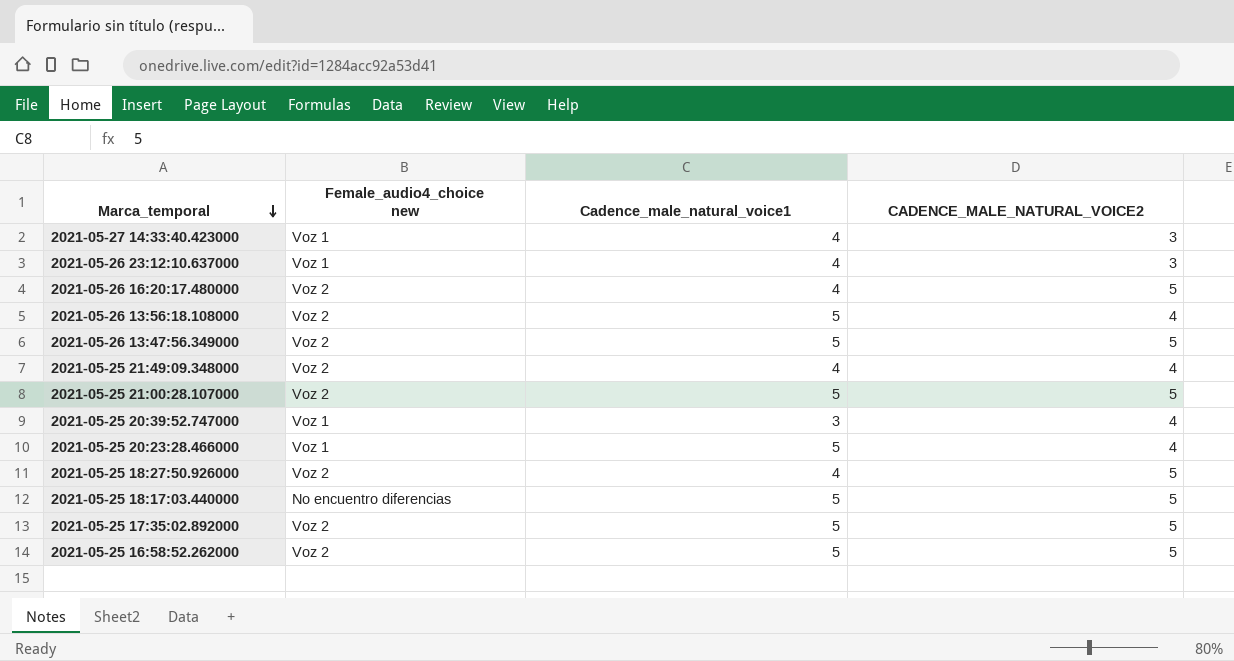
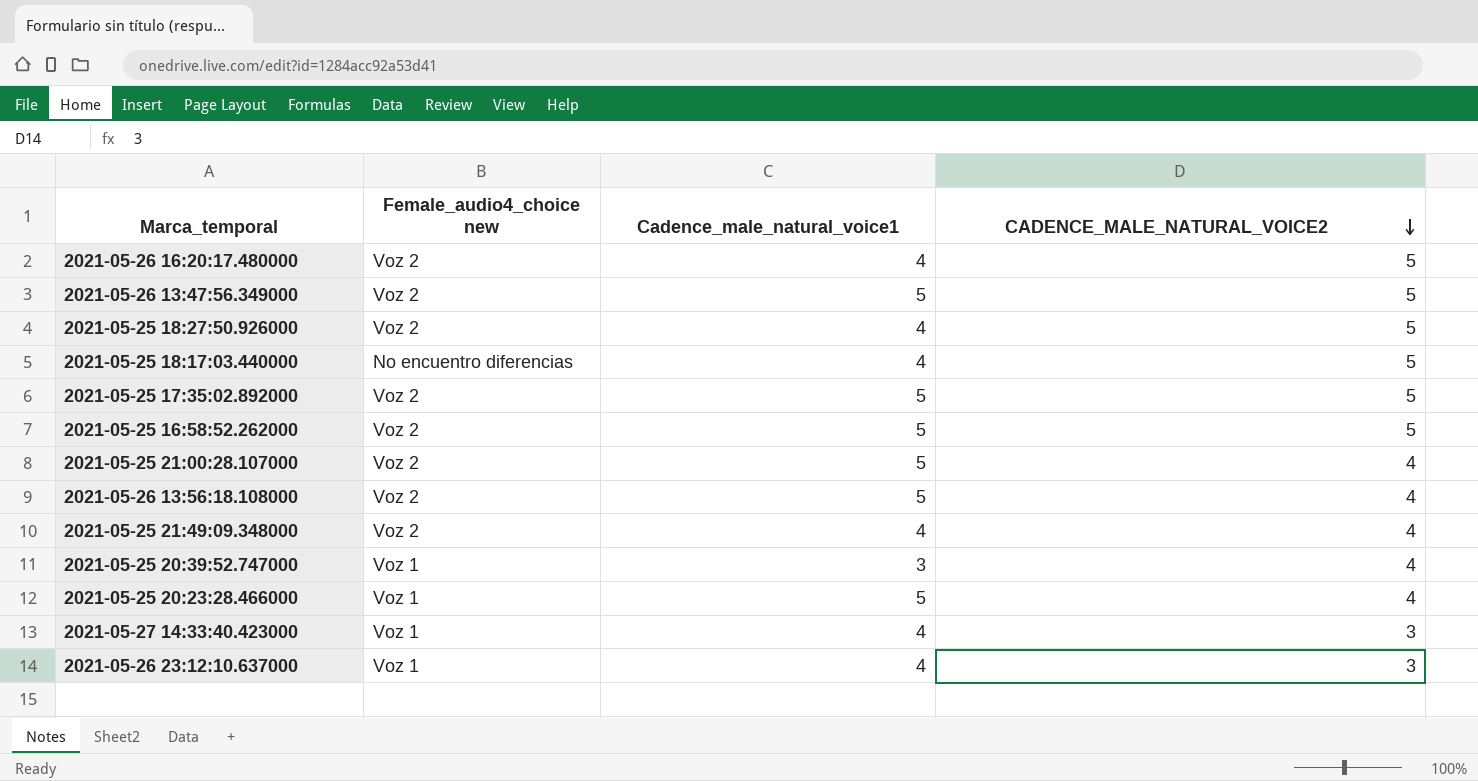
row order: Marca_temporal descending -> CADENCE_MALE_NATURAL_VOICE2 descending
2021-05-25 18:17:03.440000 | Cadence_male_natural_voice1: 5 -> 4
2021-05-25 21:00:28.107000 | CADENCE_MALE_NATURAL_VOICE2: 5 -> 4

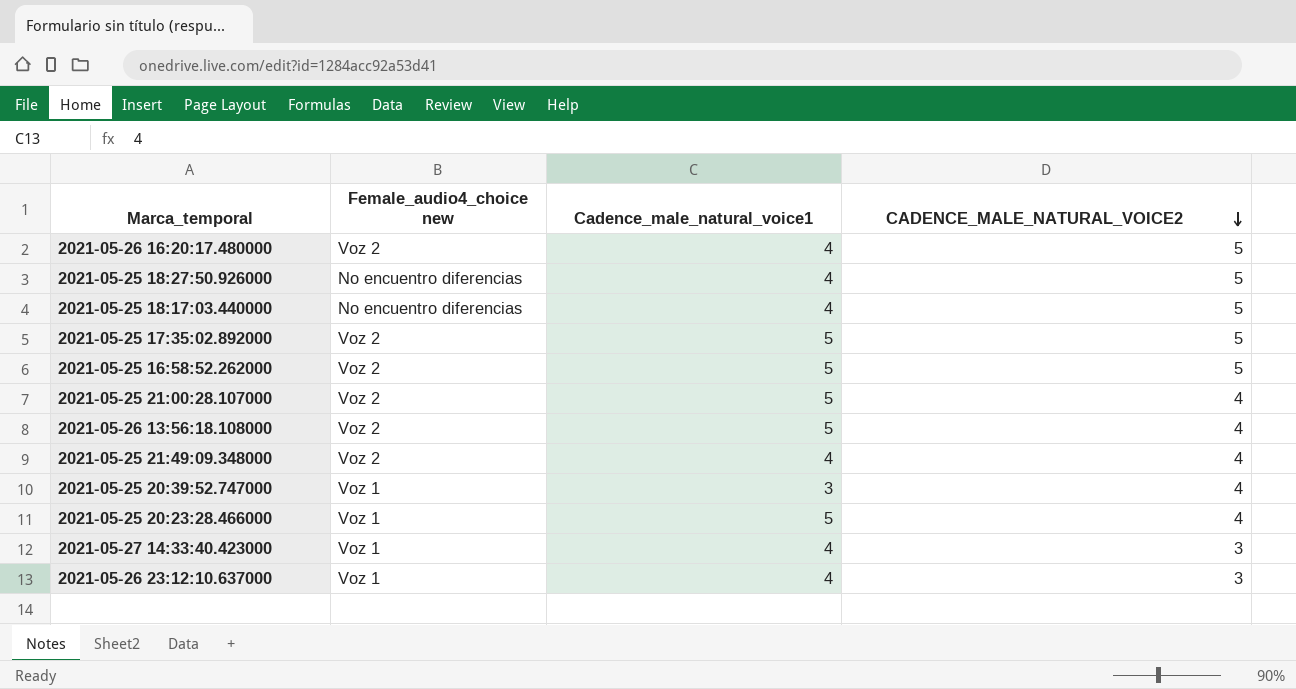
row 2021-05-26 13:47:56.349000: Voz 2 | 5 | 5 -> none
2021-05-25 18:27:50.926000 | Female_audio4_choice new: Voz 2 -> No encuentro diferencias

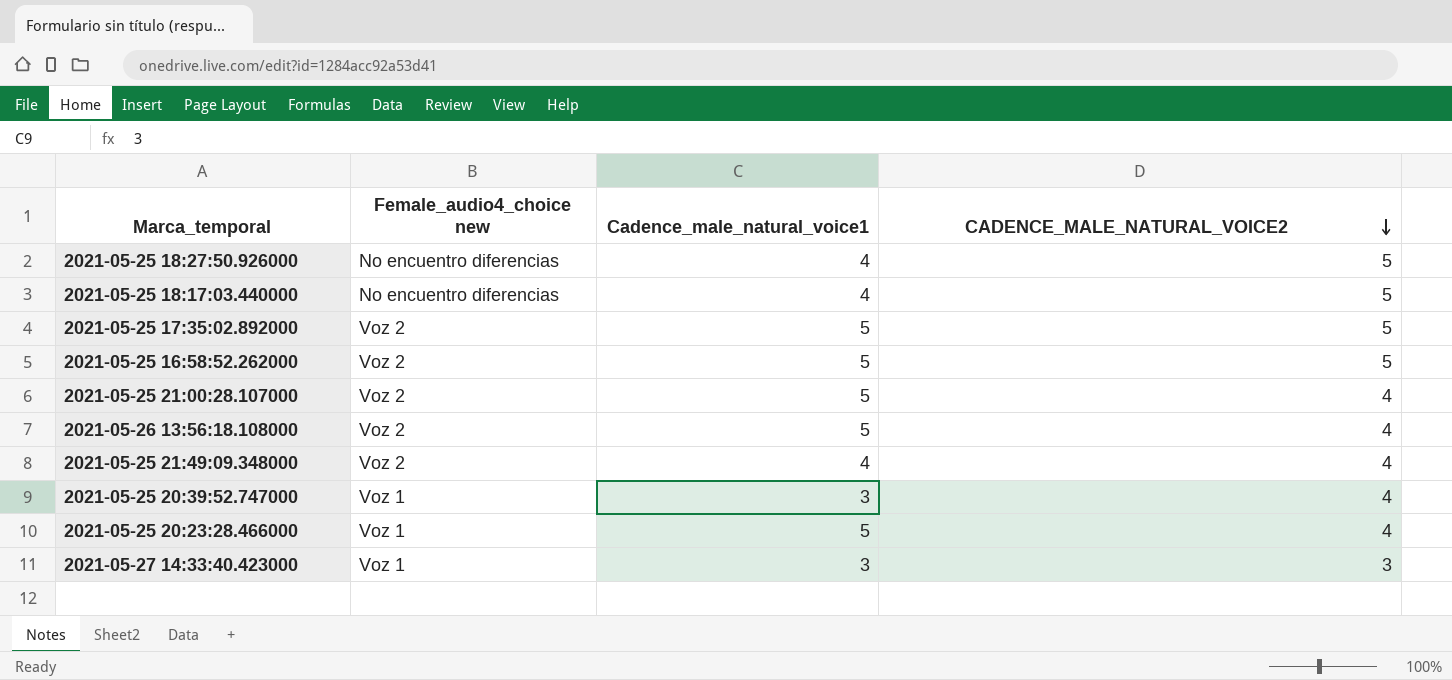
row 2021-05-26 16:20:17.480000: Voz 2 | 4 | 5 -> none
row 2021-05-26 23:12:10.637000: Voz 1 | 4 | 3 -> none
2021-05-27 14:33:40.423000 | Cadence_male_natural_voice1: 4 -> 3

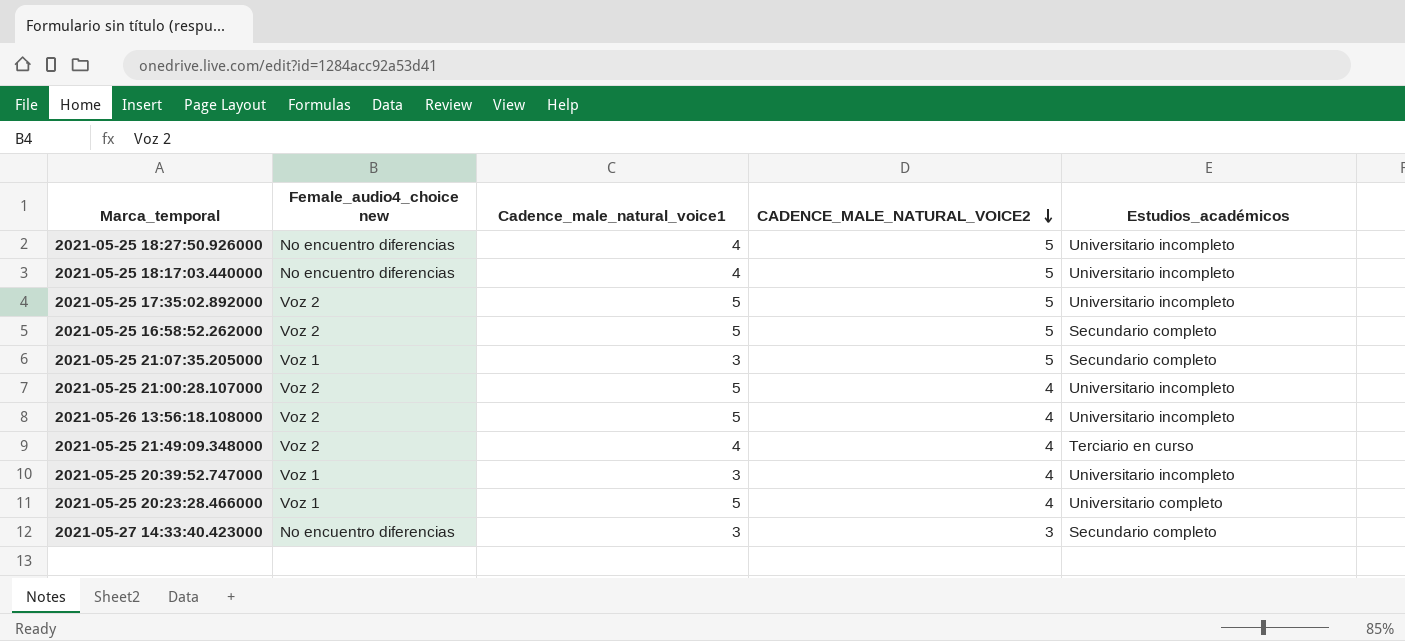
column Estudios_académicos | position: none -> 5
row 2021-05-25 21:07:35.205000: none -> Voz 1 | 3 | 5 | Secundario completo
2021-05-27 14:33:40.423000 | Female_audio4_choice new: Voz 1 -> No encuentro diferencias

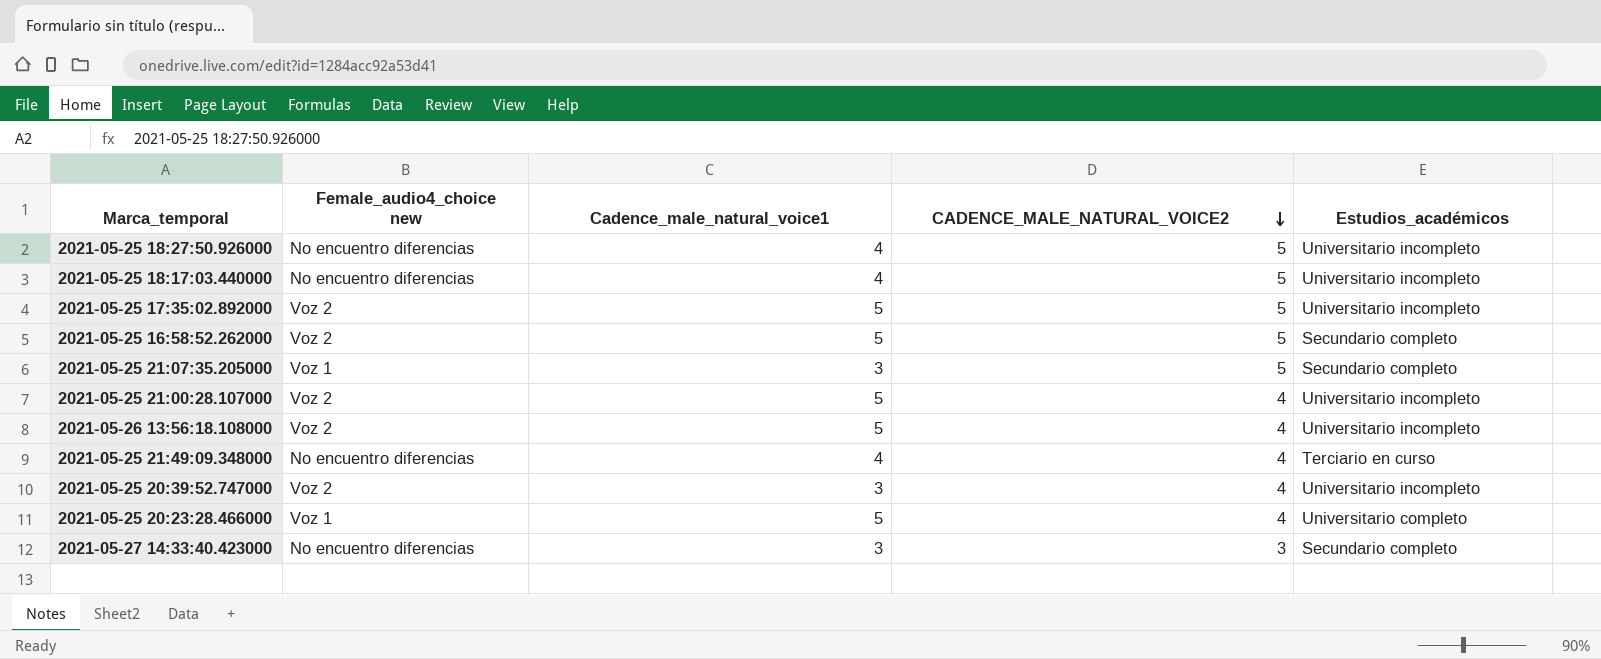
2021-05-25 21:49:09.348000 | Female_audio4_choice new: Voz 2 -> No encuentro diferencias
2021-05-25 20:39:52.747000 | Female_audio4_choice new: Voz 1 -> Voz 2

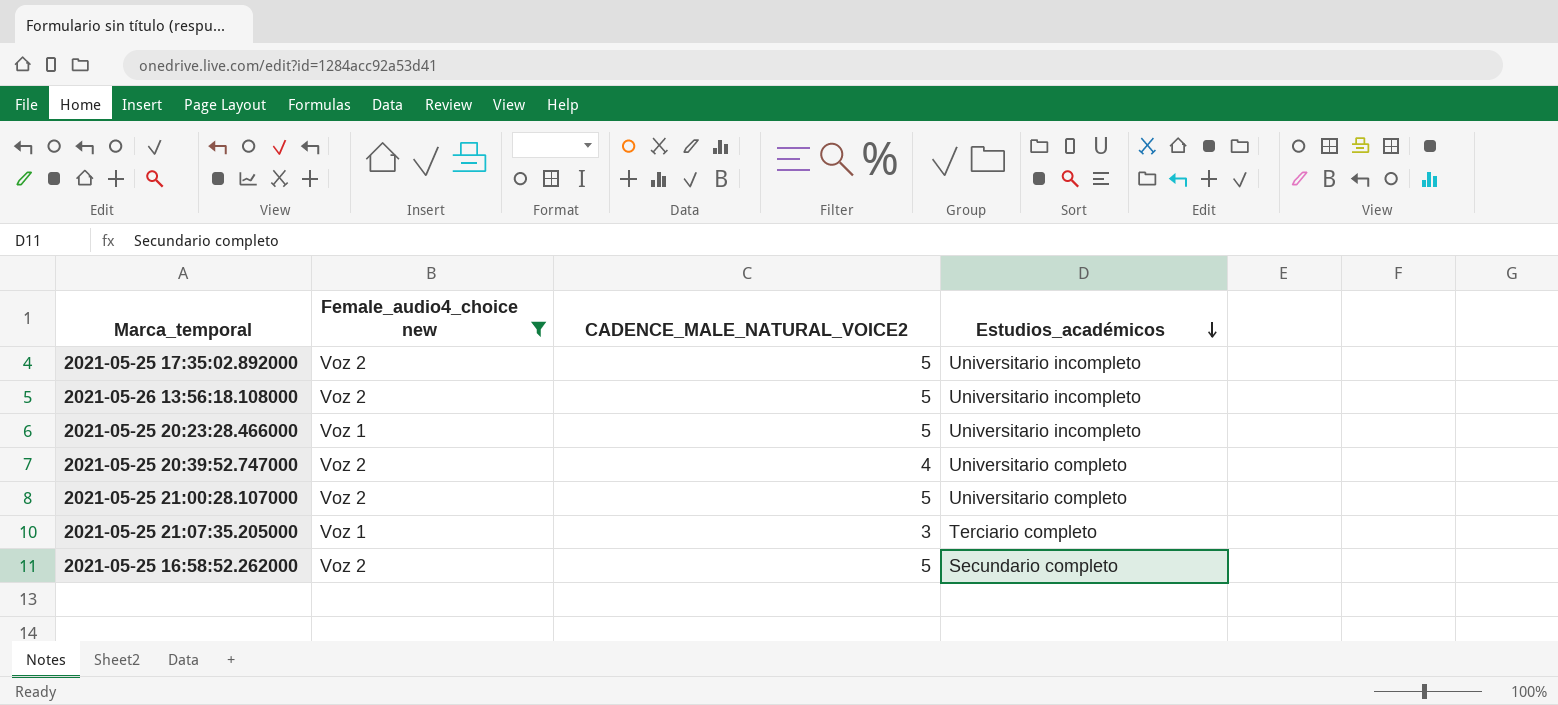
filter: none -> Female_audio4_choice new != No encuentro diferencias
row order: CADENCE_MALE_NATURAL_VOICE2 descending -> Estudios_académicos descending
column Cadence_male_natural_voice1 | position: 3 -> none
2021-05-26 13:56:18.108000 | CADENCE_MALE_NATURAL_VOICE2: 4 -> 5
2021-05-25 20:23:28.466000 | CADENCE_MALE_NATURAL_VOICE2: 4 -> 5
2021-05-25 20:23:28.466000 | Estudios_académicos: Universitario completo -> Universitario incompleto
2021-05-25 20:39:52.747000 | Estudios_académicos: Universitario incompleto -> Universitario completo
2021-05-25 21:00:28.107000 | CADENCE_MALE_NATURAL_VOICE2: 4 -> 5
2021-05-25 21:00:28.107000 | Estudios_académicos: Universitario incompleto -> Universitario completo
2021-05-25 21:07:35.205000 | CADENCE_MALE_NATURAL_VOICE2: 5 -> 3
2021-05-25 21:07:35.205000 | Estudios_académicos: Secundario completo -> Terciario completo

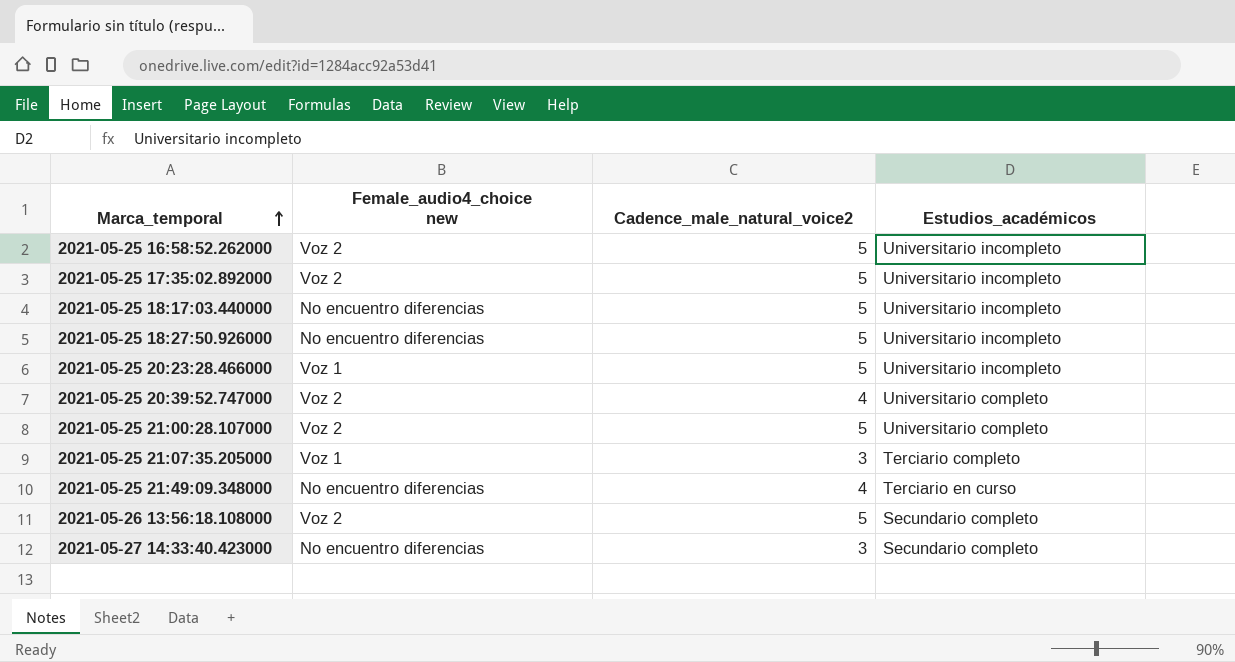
filter: Female_audio4_choice new != No encuentro diferencias -> none
row order: Estudios_académicos descending -> Marca_temporal ascending
column name: CADENCE_MALE_NATURAL_VOICE2 -> Cadence_male_natural_voice2
2021-05-25 16:58:52.262000 | Estudios_académicos: Secundario completo -> Universitario incompleto
2021-05-26 13:56:18.108000 | Estudios_académicos: Universitario incompleto -> Secundario completo

